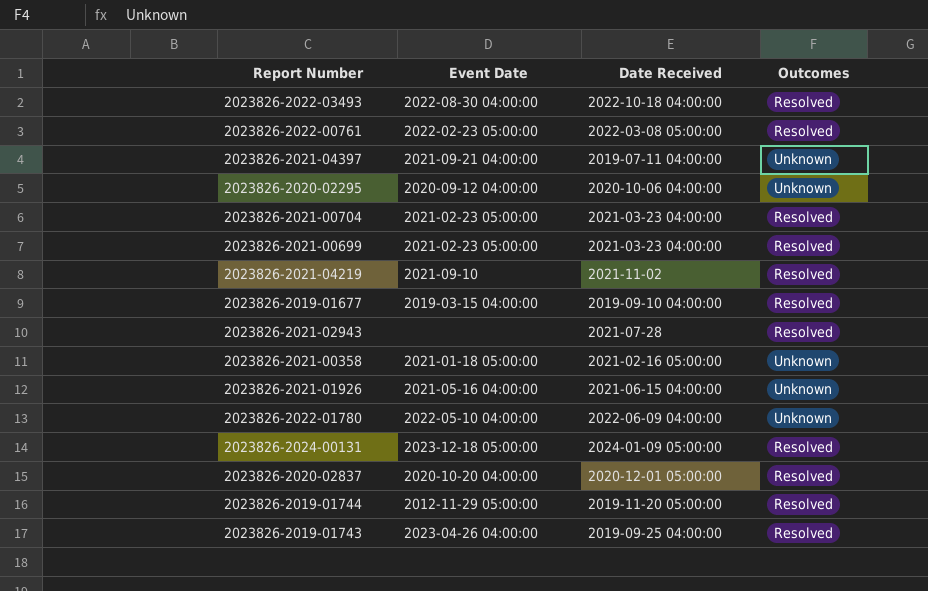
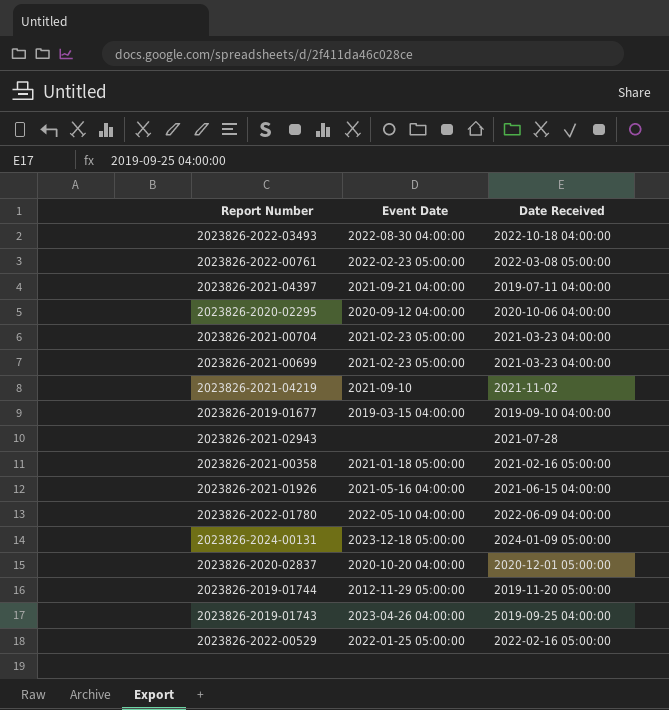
column Outcomes | position: 4 -> none
row 2023826-2022-00529: none -> 2022-01-25 05:00:00 | 2022-02-16 05:00:00

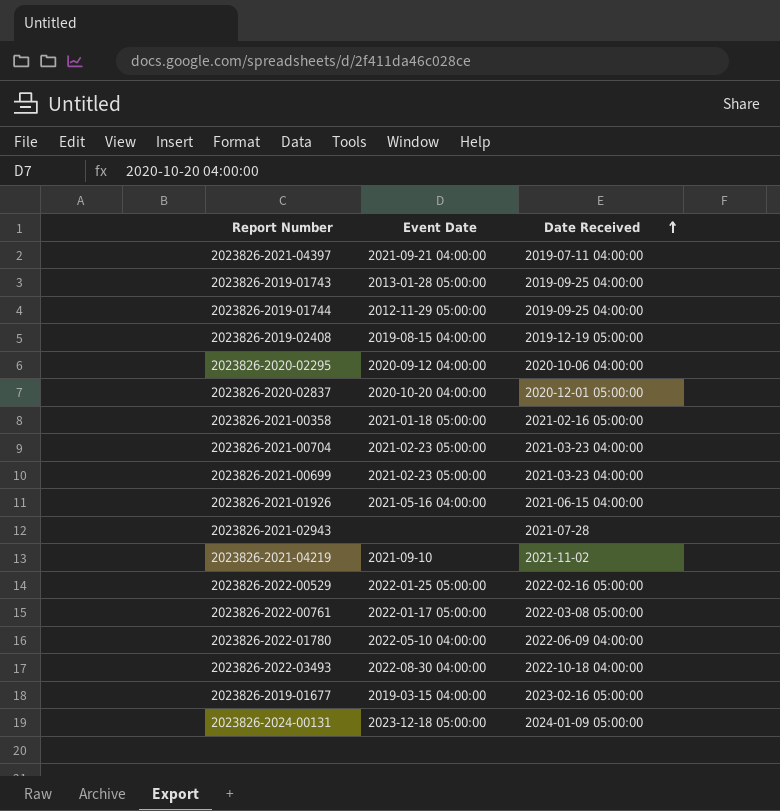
row order: none -> Date Received ascending
2023826-2019-01743 | Event Date: 2023-04-26 04:00:00 -> 2013-01-28 05:00:00
2023826-2019-01744 | Date Received: 2019-11-20 05:00:00 -> 2019-09-25 04:00:00
row 2023826-2019-02408: none -> 2019-08-15 04:00:00 | 2019-12-19 05:00:00
2023826-2022-00761 | Event Date: 2022-02-23 05:00:00 -> 2022-01-17 05:00:00
2023826-2019-01677 | Date Received: 2019-09-10 04:00:00 -> 2023-02-16 05:00:00

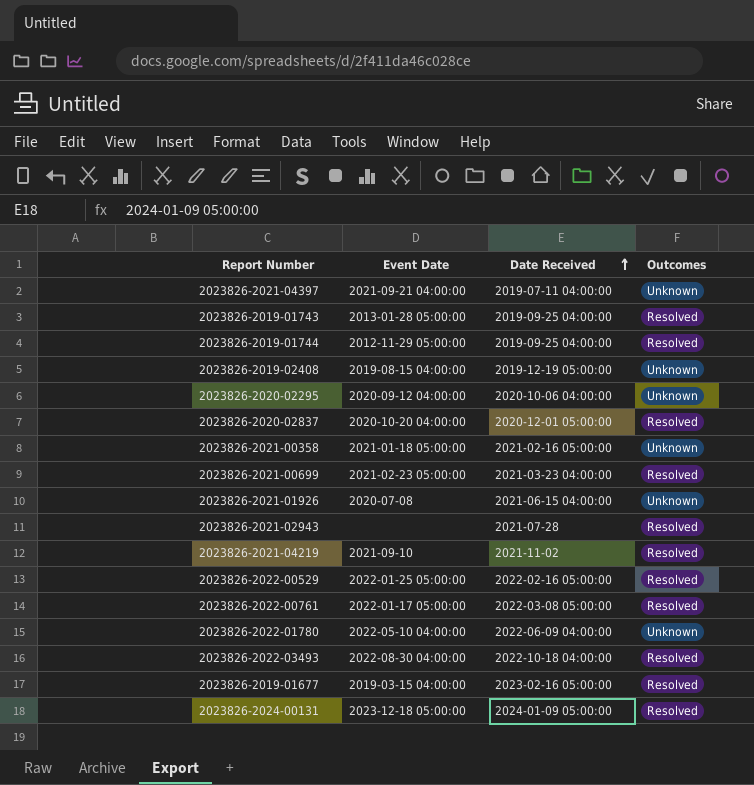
column Outcomes | position: none -> 4
row 2023826-2021-00704: 2021-02-23 05:00:00 | 2021-03-23 04:00:00 -> none
2023826-2021-01926 | Event Date: 2021-05-16 04:00:00 -> 2020-07-08

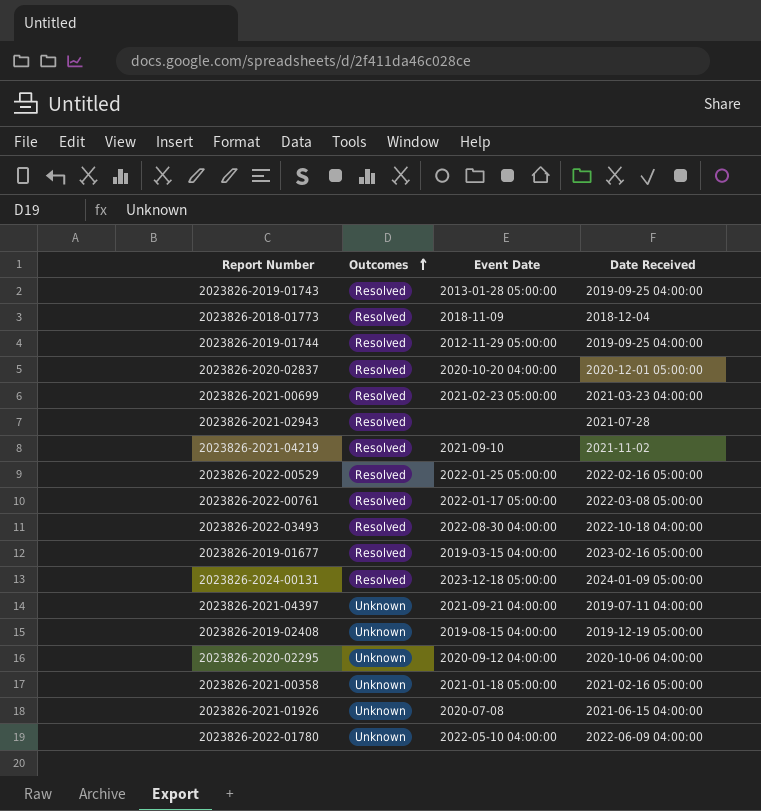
row order: Date Received ascending -> Outcomes ascending
column Outcomes | position: 4 -> 2
row 2023826-2018-01773: none -> Resolved | 2018-11-09 | 2018-12-04

